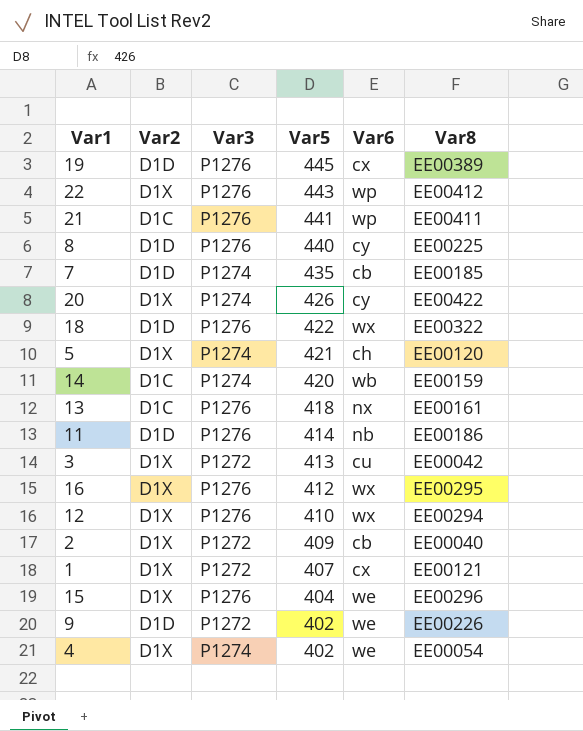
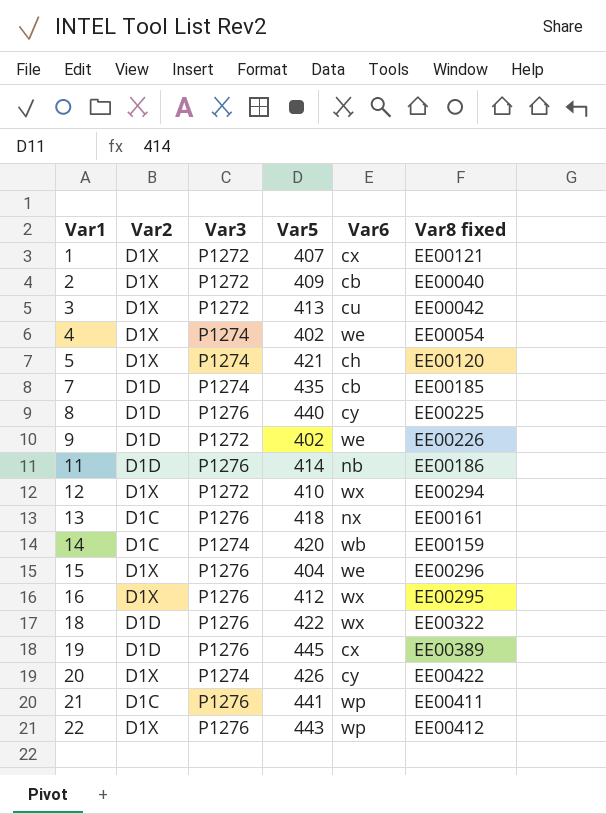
row order: Var5 descending -> Var1 ascending
column name: Var8 -> Var8 fixed
12 | Var3: P1276 -> P1272

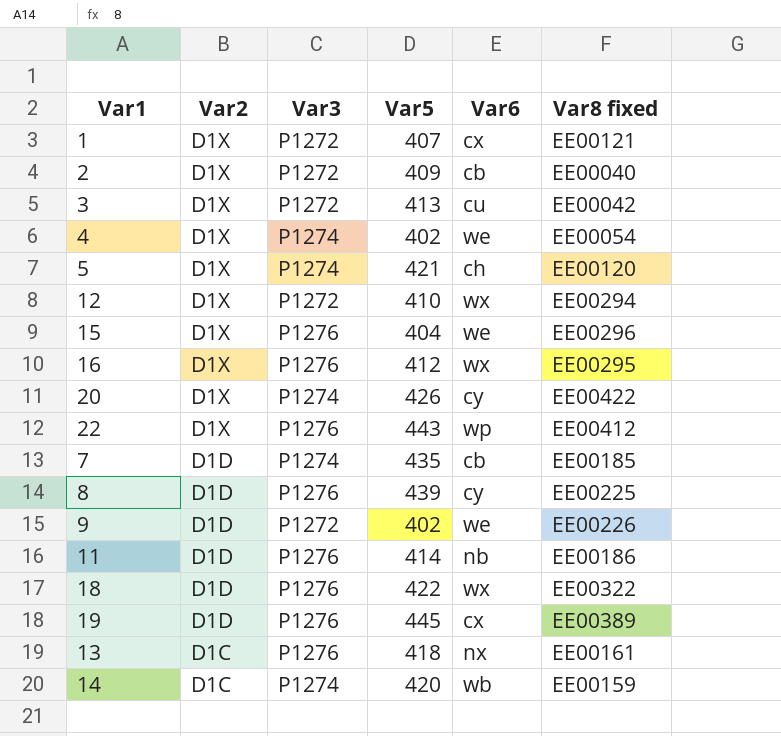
row order: Var1 ascending -> Var2 descending
row 21: D1C | P1276 | 441 | wp | EE00411 -> none
8 | Var5: 440 -> 439

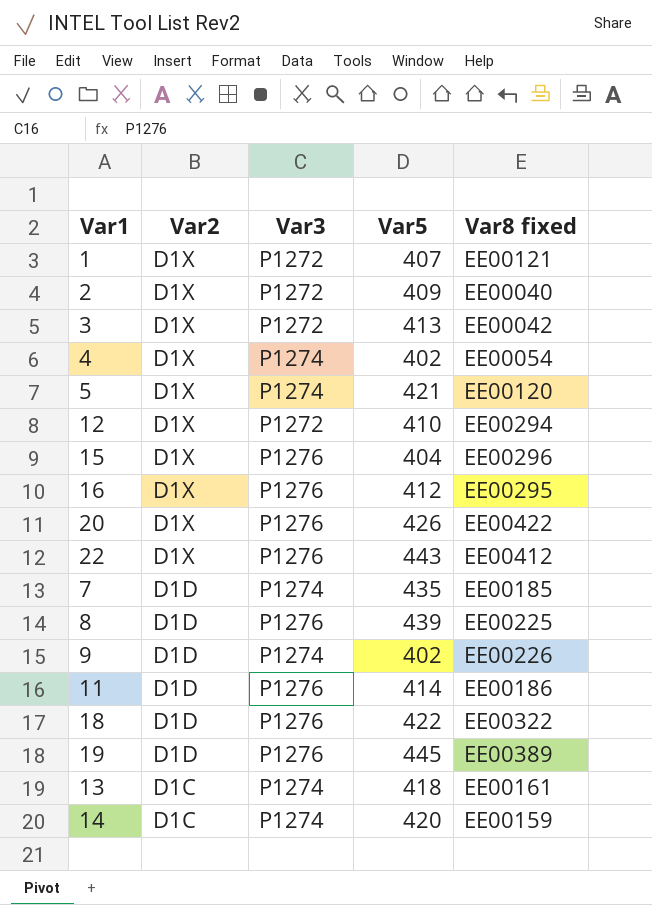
column Var6 | position: 5 -> none
20 | Var3: P1274 -> P1276
9 | Var3: P1272 -> P1274
13 | Var3: P1276 -> P1274

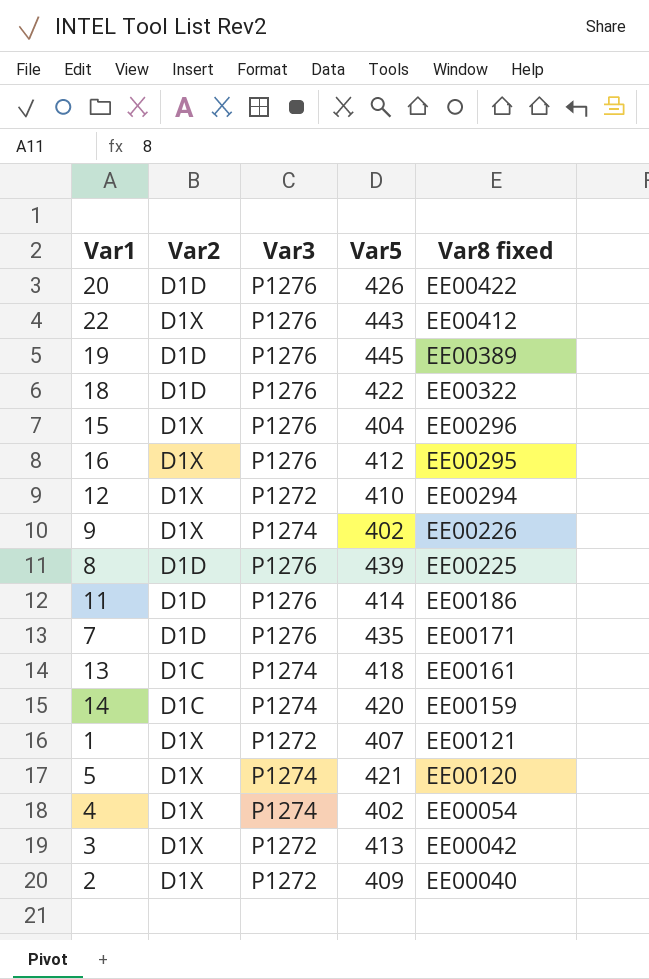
row order: Var2 descending -> Var8 fixed descending
20 | Var2: D1X -> D1D
9 | Var2: D1D -> D1X
7 | Var3: P1274 -> P1276
7 | Var8 fixed: EE00185 -> EE00171

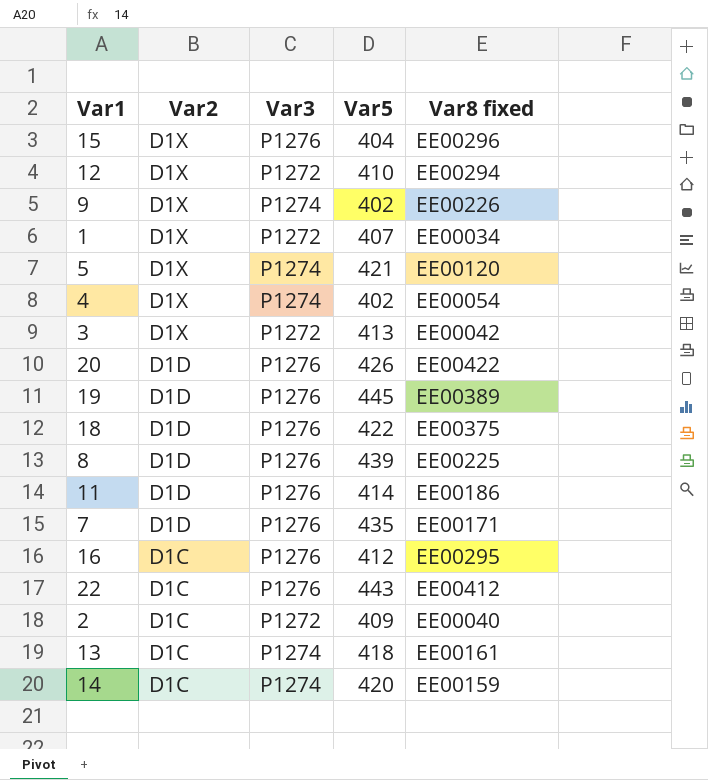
row order: Var8 fixed descending -> Var2 descending
1 | Var8 fixed: EE00121 -> EE00034
18 | Var8 fixed: EE00322 -> EE00375
16 | Var2: D1X -> D1C
22 | Var2: D1X -> D1C
2 | Var2: D1X -> D1C

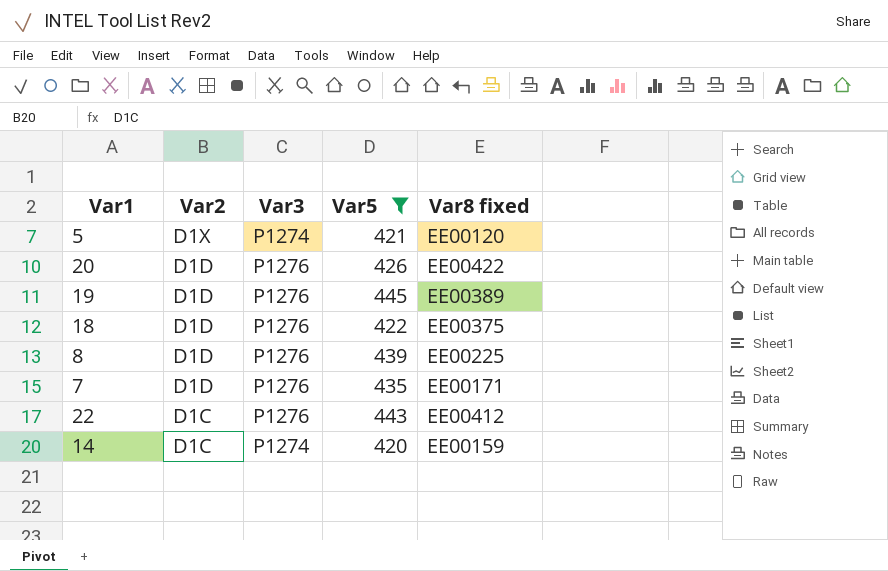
filter: none -> Var5 >= 420

